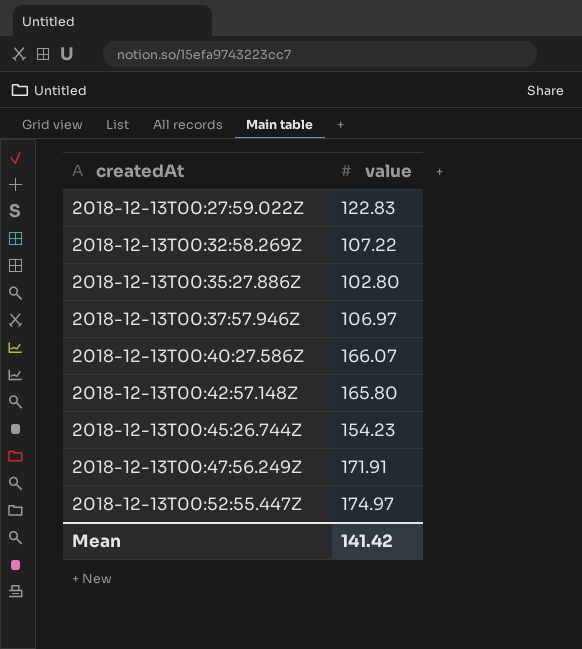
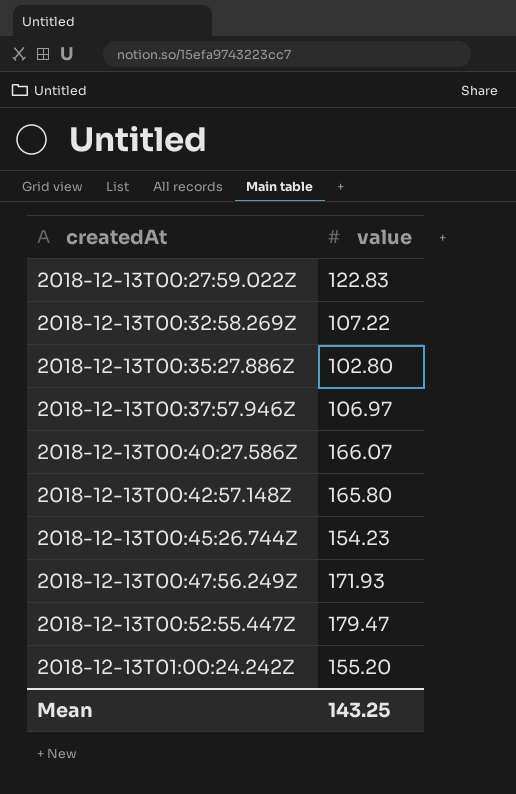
2018-12-13T00:47:56.249Z | value: 171.91 -> 171.93
2018-12-13T00:52:55.447Z | value: 174.97 -> 179.47
row 2018-12-13T01:00:24.242Z: none -> 155.20
Mean | value: 141.42 -> 143.25

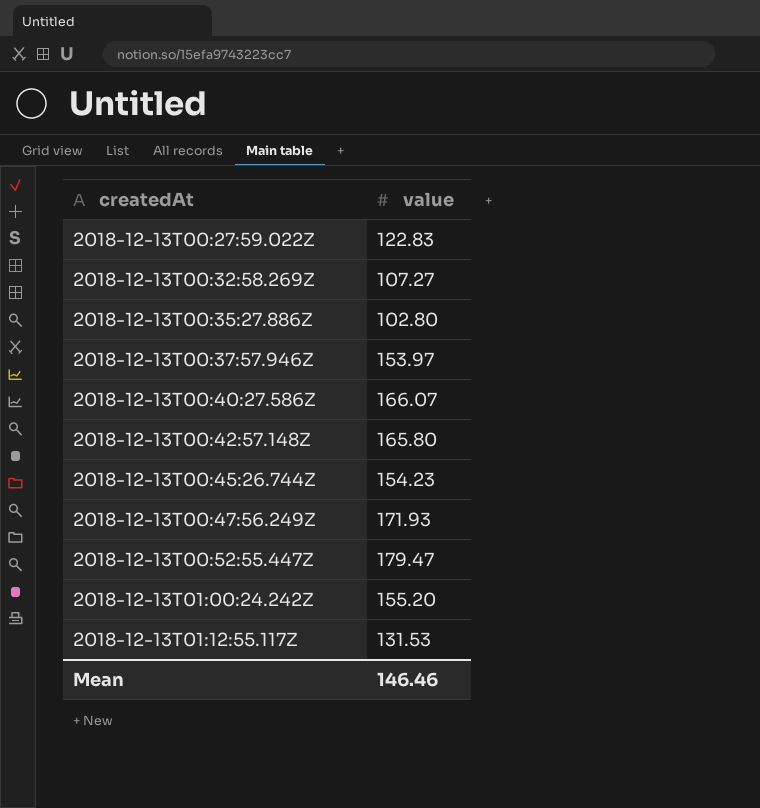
2018-12-13T00:32:58.269Z | value: 107.22 -> 107.27
2018-12-13T00:37:57.946Z | value: 106.97 -> 153.97
row 2018-12-13T01:12:55.117Z: none -> 131.53
Mean | value: 143.25 -> 146.46

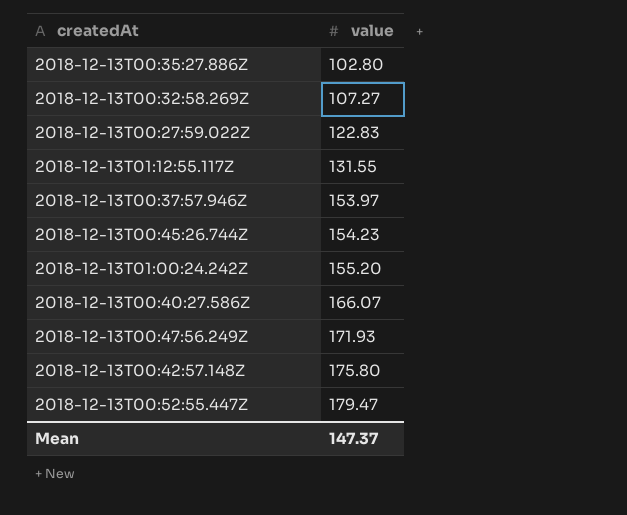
row order: createdAt ascending -> value ascending
2018-12-13T01:12:55.117Z | value: 131.53 -> 131.55
2018-12-13T00:42:57.148Z | value: 165.80 -> 175.80
Mean | value: 146.46 -> 147.37

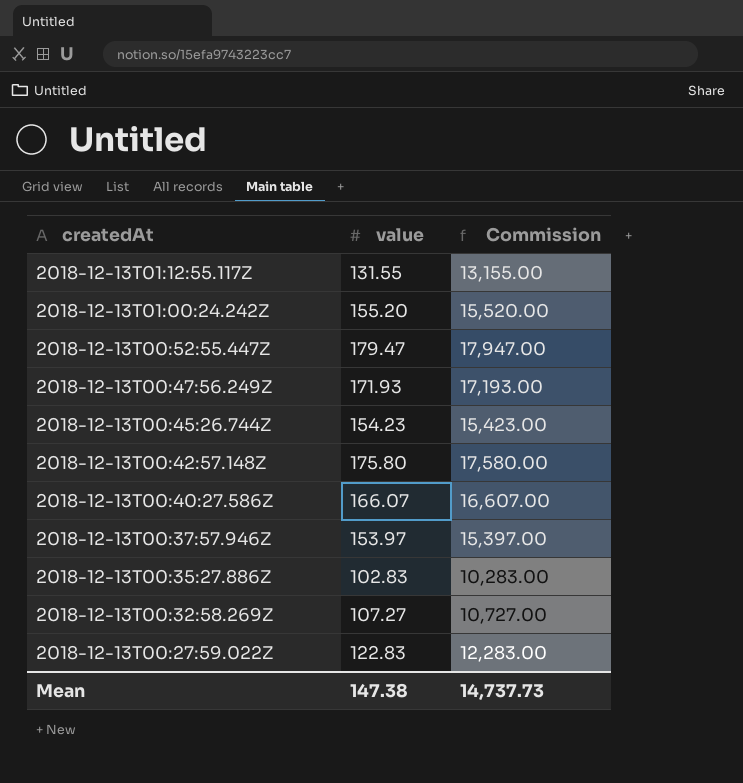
row order: value ascending -> createdAt descending
column Commission | formula: none -> [value] * 100
2018-12-13T00:35:27.886Z | value: 102.80 -> 102.83
Mean | value: 147.37 -> 147.38

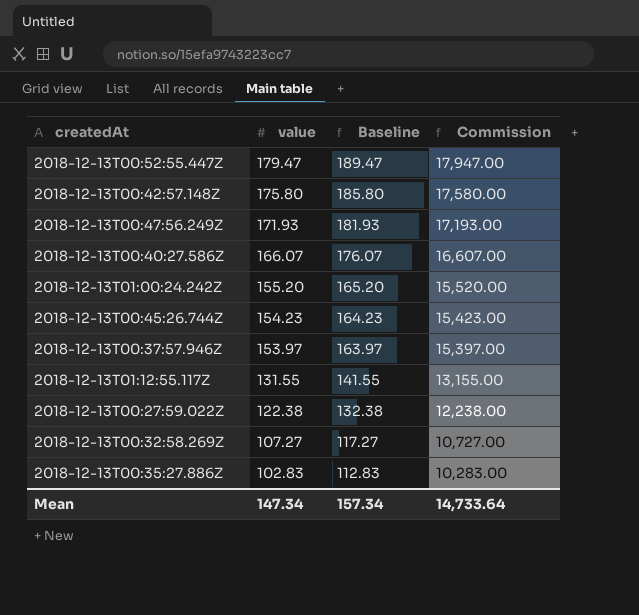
row order: createdAt descending -> value descending
column Baseline | formula: none -> [value] + 10
2018-12-13T00:27:59.022Z | value: 122.83 -> 122.38
2018-12-13T00:27:59.022Z | Commission: 12,283.00 -> 12,238.00
Mean | value: 147.38 -> 147.34
Mean | Commission: 14,737.73 -> 14,733.64

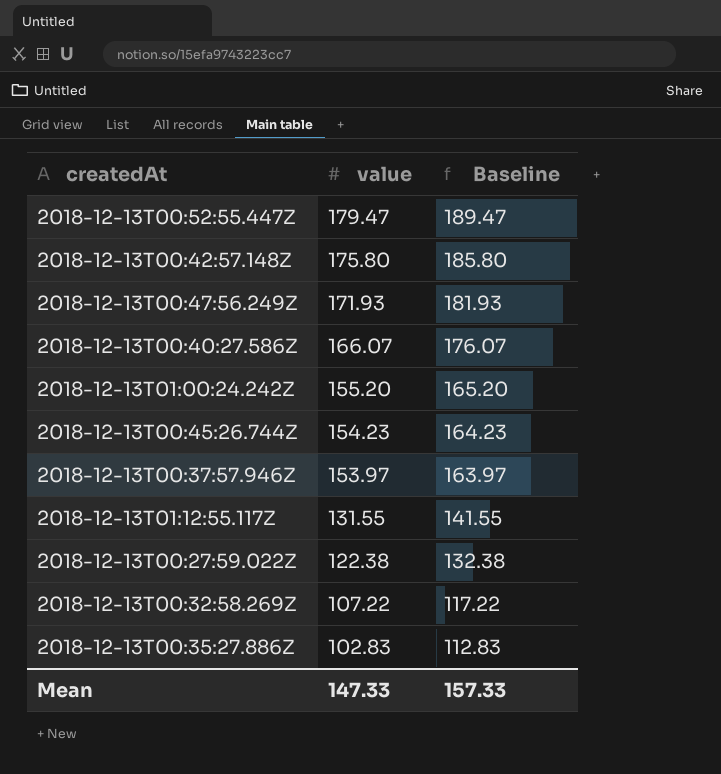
column Commission | formula: [value] * 100 -> none
2018-12-13T00:32:58.269Z | value: 107.27 -> 107.22
2018-12-13T00:32:58.269Z | Baseline: 117.27 -> 117.22
Mean | value: 147.34 -> 147.33
Mean | Baseline: 157.34 -> 157.33

